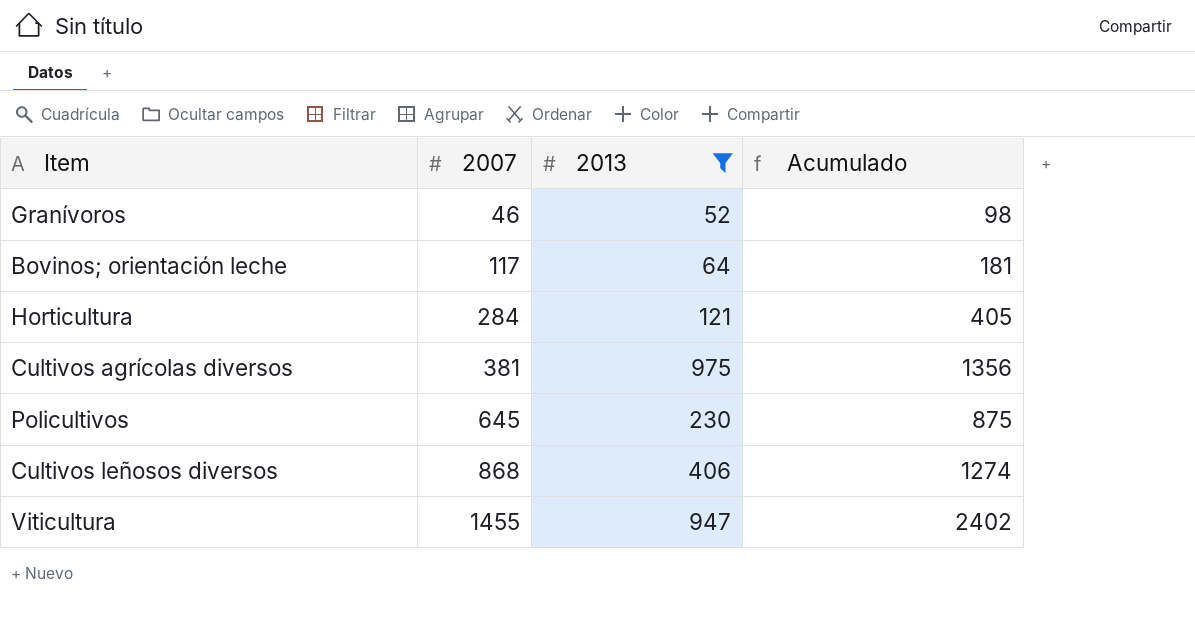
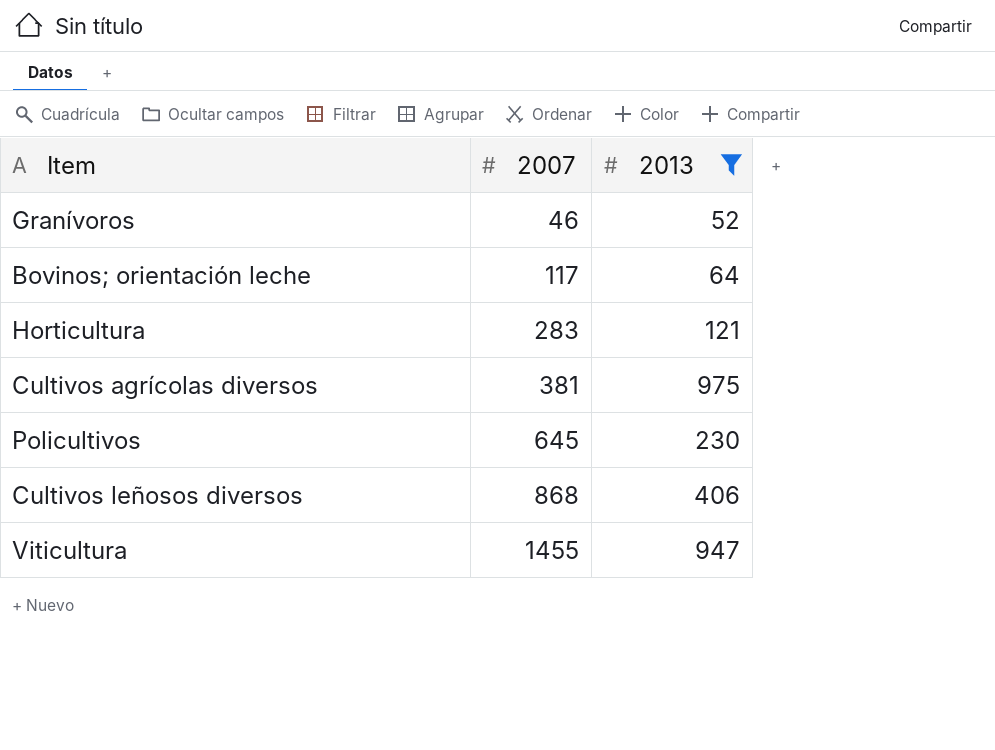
column Acumulado | formula: [2007] + [2013] -> none
Horticultura | 2007: 284 -> 283

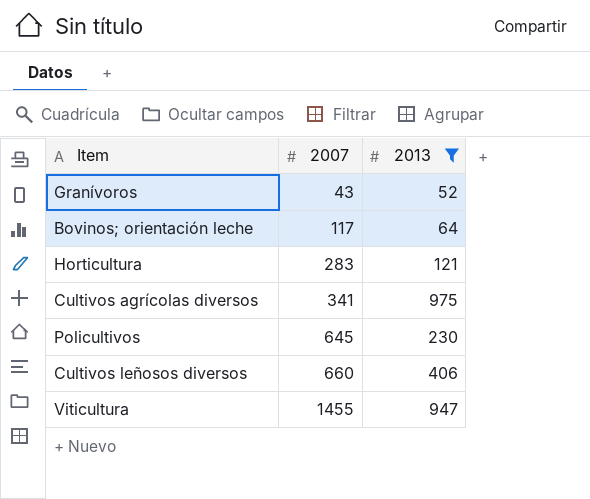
Granívoros | 2007: 46 -> 43
Cultivos agrícolas diversos | 2007: 381 -> 341
Cultivos leñosos diversos | 2007: 868 -> 660

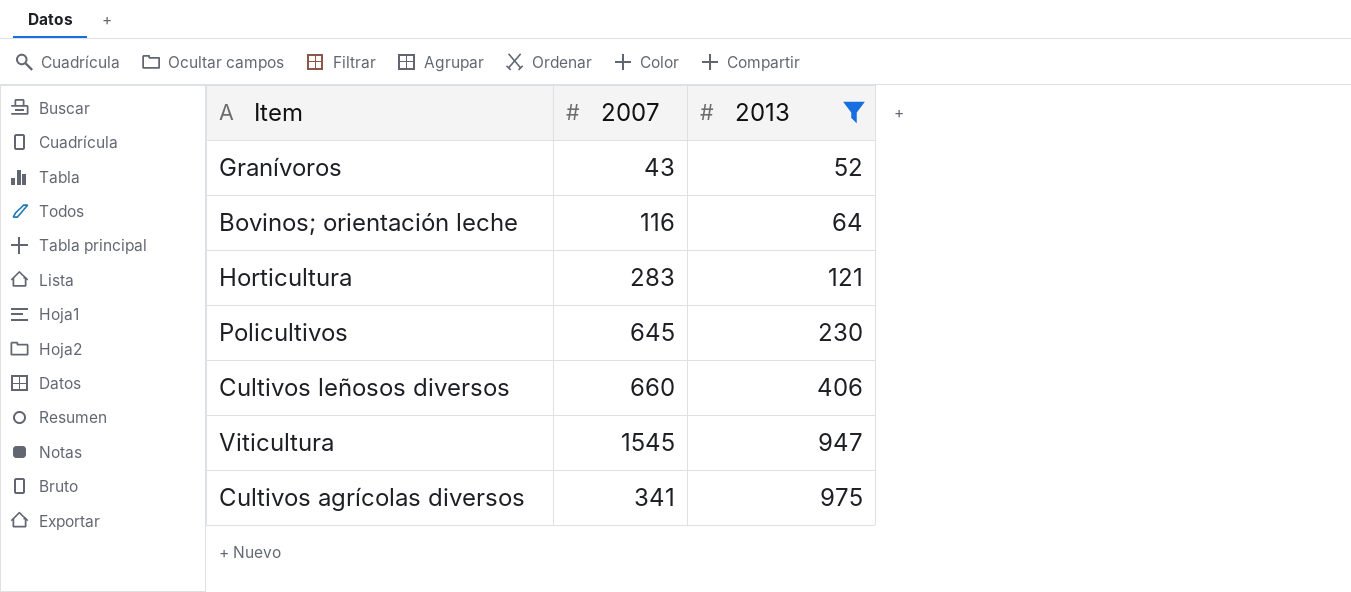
row order: 2007 ascending -> 2013 ascending
Bovinos; orientación leche | 2007: 117 -> 116
Viticultura | 2007: 1455 -> 1545

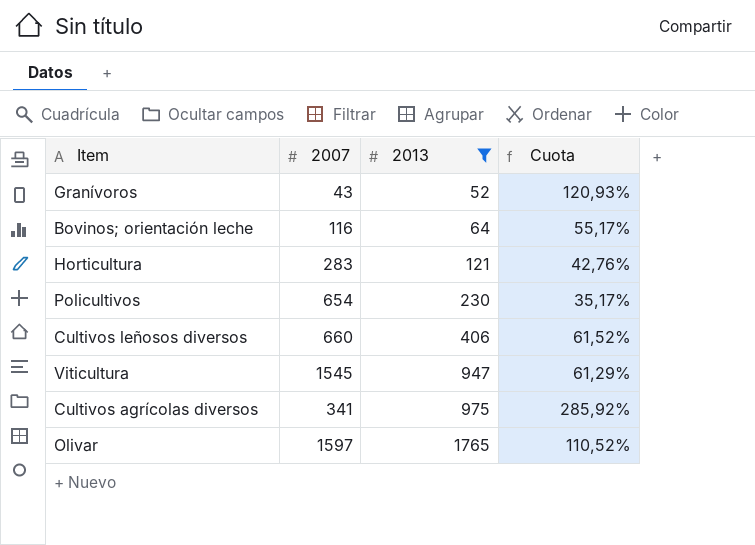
column Cuota | formula: none -> [2013] / [2007]
Policultivos | 2007: 645 -> 654
row Olivar: none -> 1597 | 1765 | 110,52%

